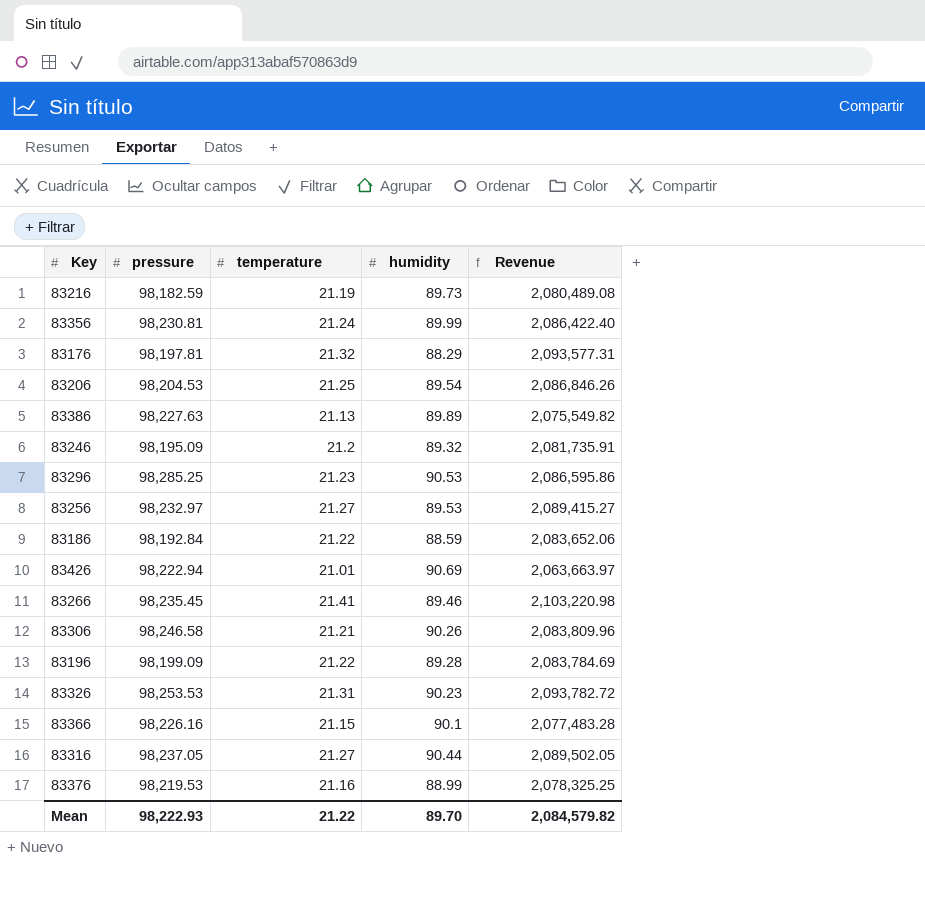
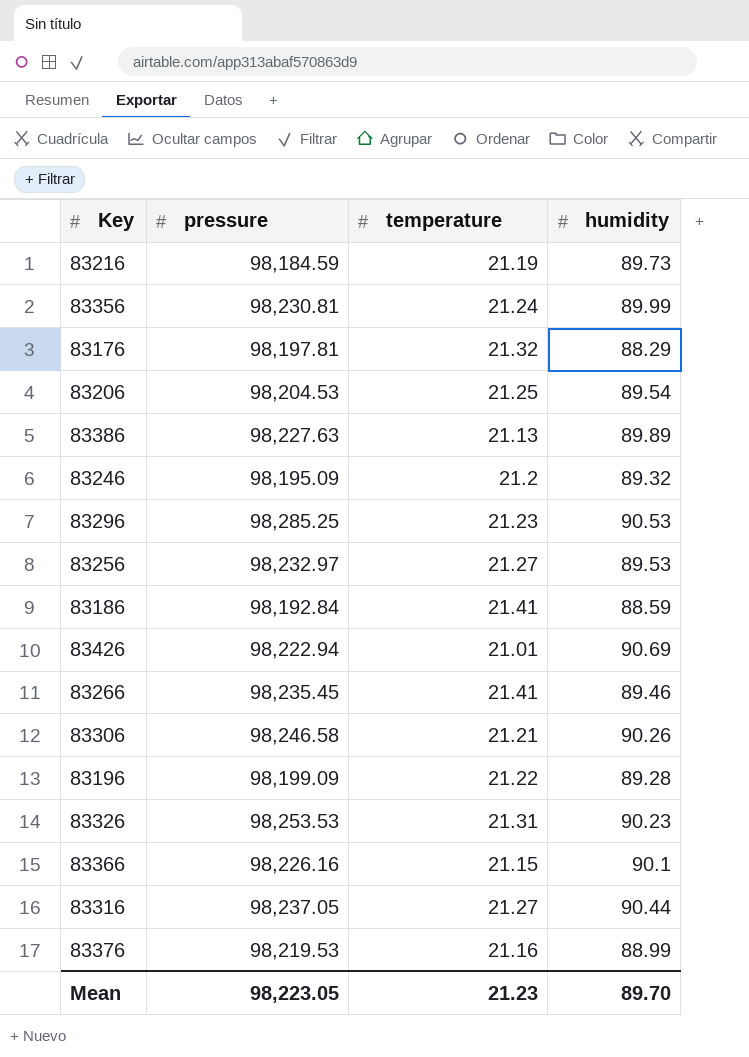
column Revenue | formula: [pressure] * [temperature] -> none
83216 | pressure: 98,182.59 -> 98,184.59
83186 | temperature: 21.22 -> 21.41
Mean | pressure: 98,222.93 -> 98,223.05
Mean | temperature: 21.22 -> 21.23

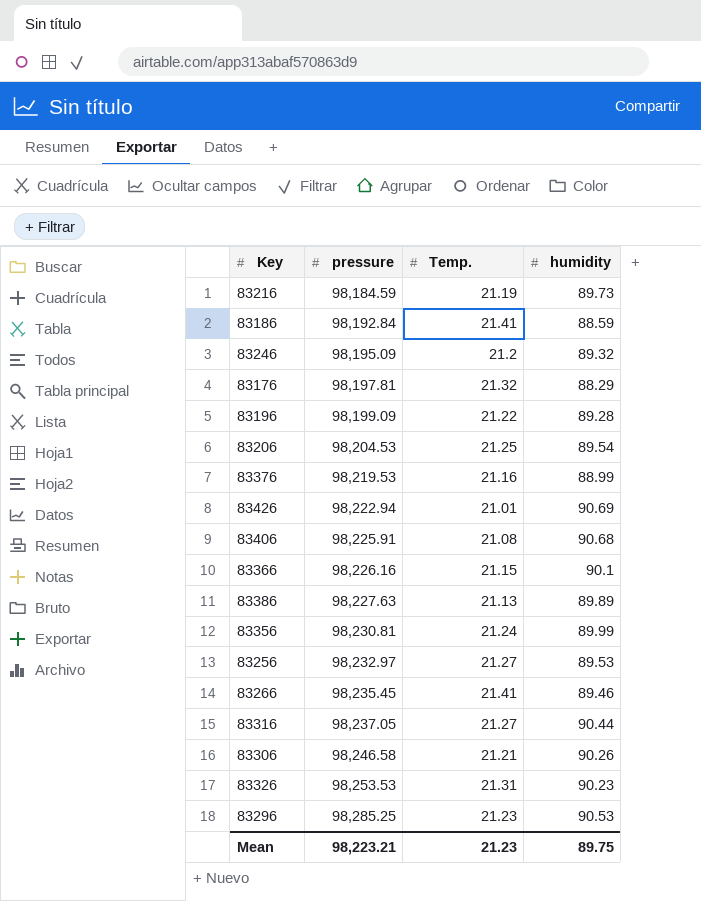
row order: none -> pressure ascending
column name: temperature -> Temp.
row 83406: none -> 98,225.91 | 21.08 | 90.68
Mean | pressure: 98,223.05 -> 98,223.21
Mean | humidity: 89.70 -> 89.75

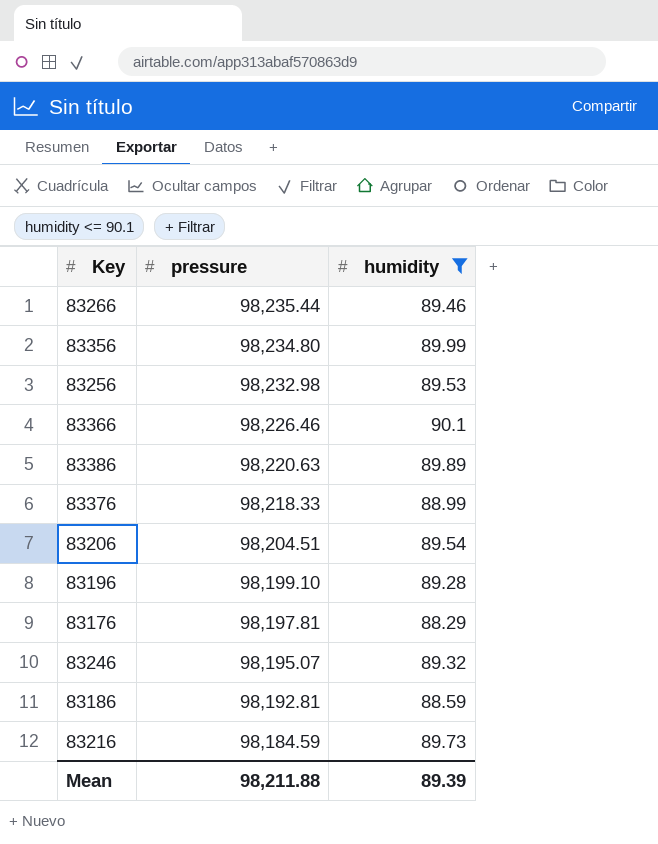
filter: none -> humidity <= 90.1
row order: pressure ascending -> pressure descending
column Temp. | position: 3 -> none
83266 | pressure: 98,235.45 -> 98,235.44
83356 | pressure: 98,230.81 -> 98,234.80
83256 | pressure: 98,232.97 -> 98,232.98
83366 | pressure: 98,226.16 -> 98,226.46
83386 | pressure: 98,227.63 -> 98,220.63
83376 | pressure: 98,219.53 -> 98,218.33
83206 | pressure: 98,204.53 -> 98,204.51
83196 | pressure: 98,199.09 -> 98,199.10
83246 | pressure: 98,195.09 -> 98,195.07
83186 | pressure: 98,192.84 -> 98,192.81
Mean | pressure: 98,223.21 -> 98,211.88
Mean | humidity: 89.75 -> 89.39

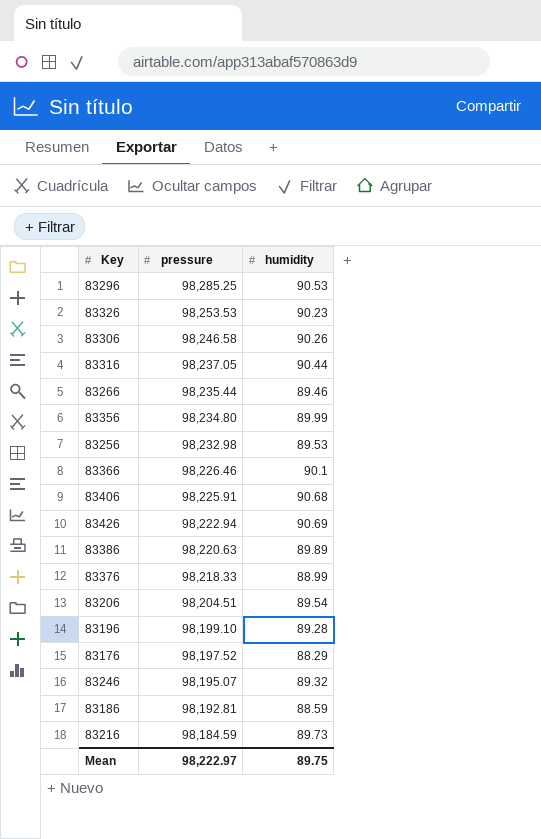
filter: humidity <= 90.1 -> none
83176 | pressure: 98,197.81 -> 98,197.52
Mean | pressure: 98,211.88 -> 98,222.97
Mean | humidity: 89.39 -> 89.75

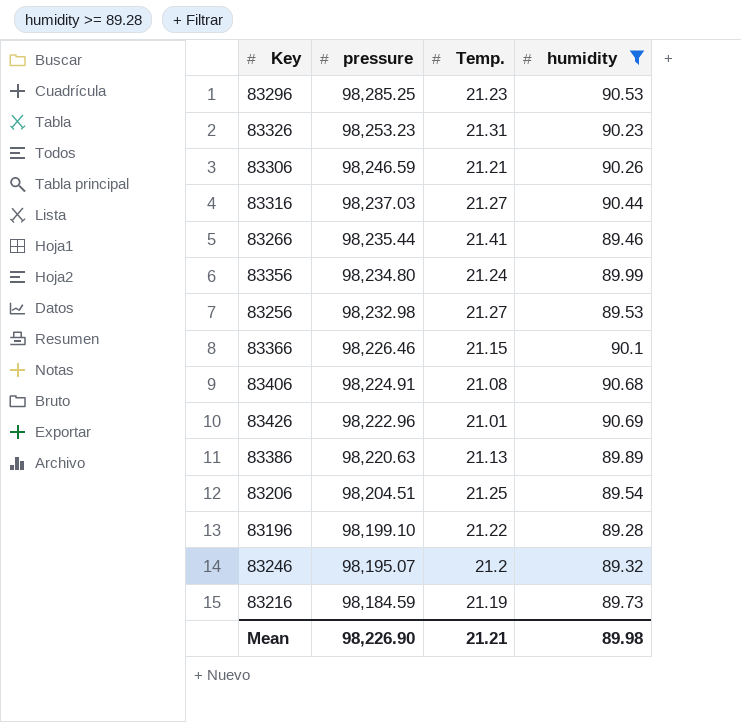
filter: none -> humidity >= 89.28
column Temp. | position: none -> 3
83326 | pressure: 98,253.53 -> 98,253.23
83306 | pressure: 98,246.58 -> 98,246.59
83316 | pressure: 98,237.05 -> 98,237.03
83406 | pressure: 98,225.91 -> 98,224.91
83426 | pressure: 98,222.94 -> 98,222.96
Mean | pressure: 98,222.97 -> 98,226.90
Mean | humidity: 89.75 -> 89.98

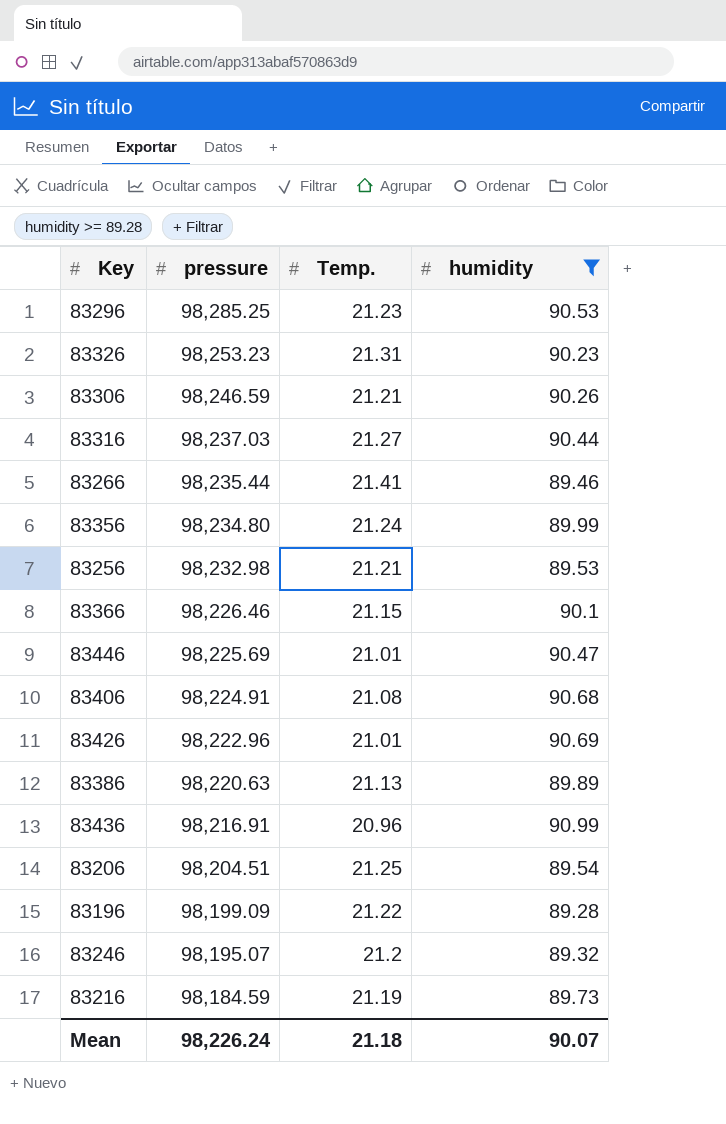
83256 | Temp.: 21.27 -> 21.21
row 83446: none -> 98,225.69 | 21.01 | 90.47
row 83436: none -> 98,216.91 | 20.96 | 90.99
83196 | pressure: 98,199.10 -> 98,199.09
Mean | pressure: 98,226.90 -> 98,226.24
Mean | Temp.: 21.21 -> 21.18
Mean | humidity: 89.98 -> 90.07

